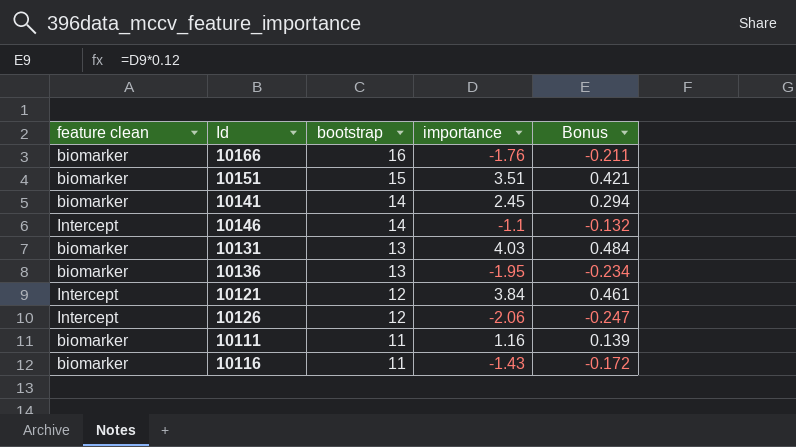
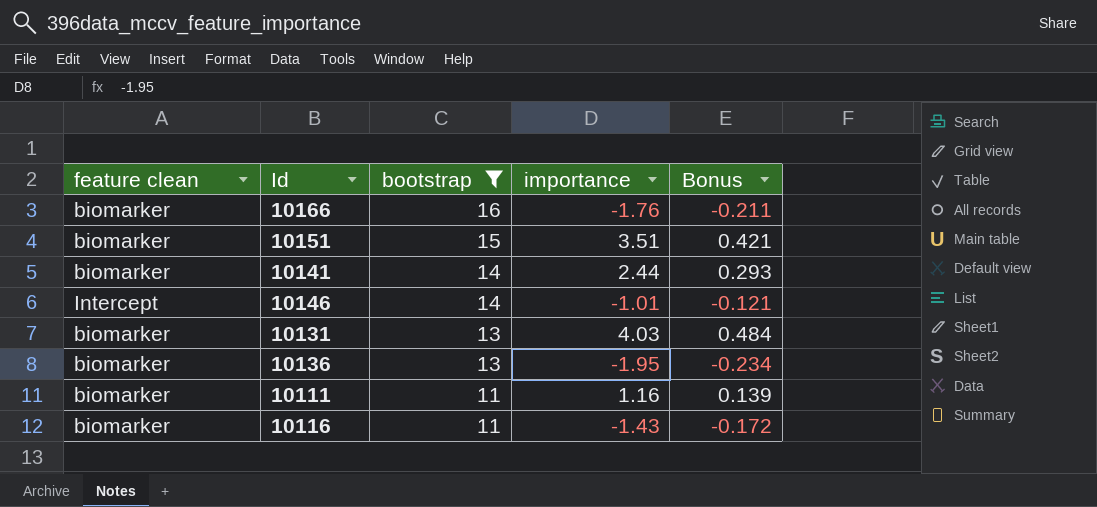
filter: none -> bootstrap != 12
10141 | importance: 2.45 -> 2.44
10141 | Bonus: 0.294 -> 0.293
10146 | importance: -1.1 -> -1.01
10146 | Bonus: -0.132 -> -0.121

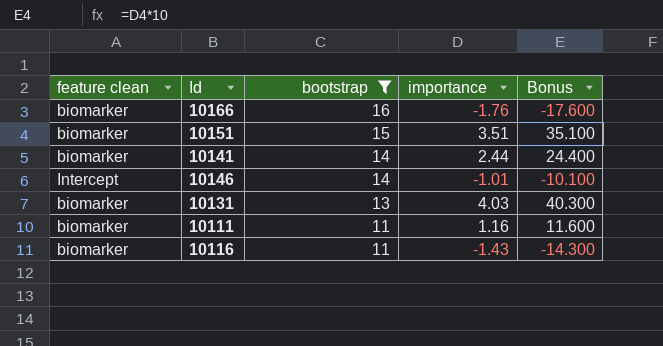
column Bonus | formula: [importance] * 0.12 -> [importance] * 10
row 10136: biomarker | 13 | -1.95 | -0.234 -> none

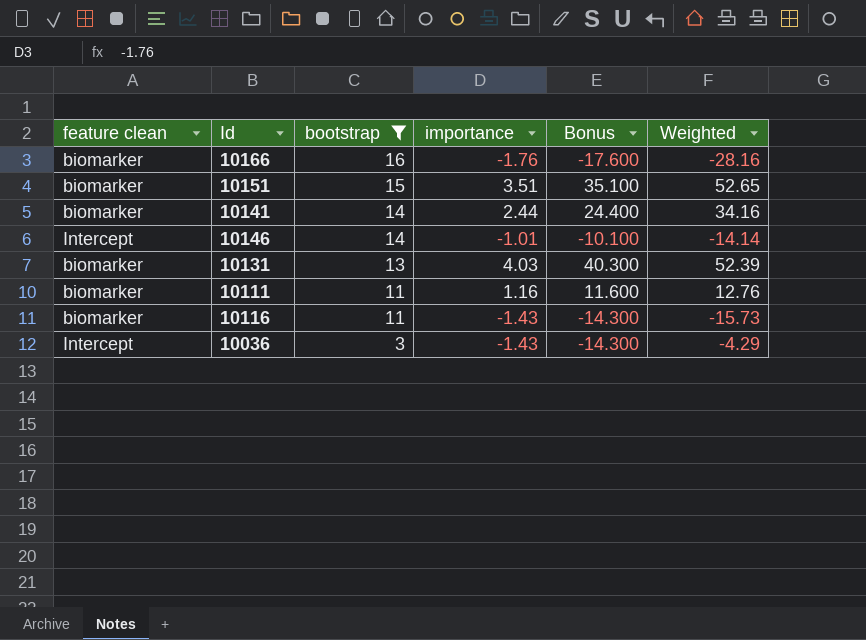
column Weighted | formula: none -> [bootstrap] * [importance]
row 10036: none -> Intercept | 3 | -1.43 | -14.300 | -4.29

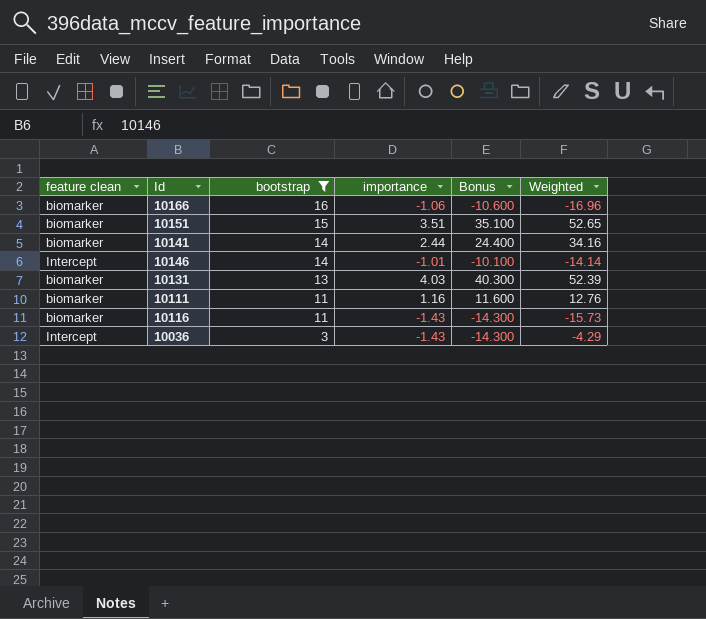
10166 | importance: -1.76 -> -1.06
10166 | Bonus: -17.600 -> -10.600
10166 | Weighted: -28.16 -> -16.96

